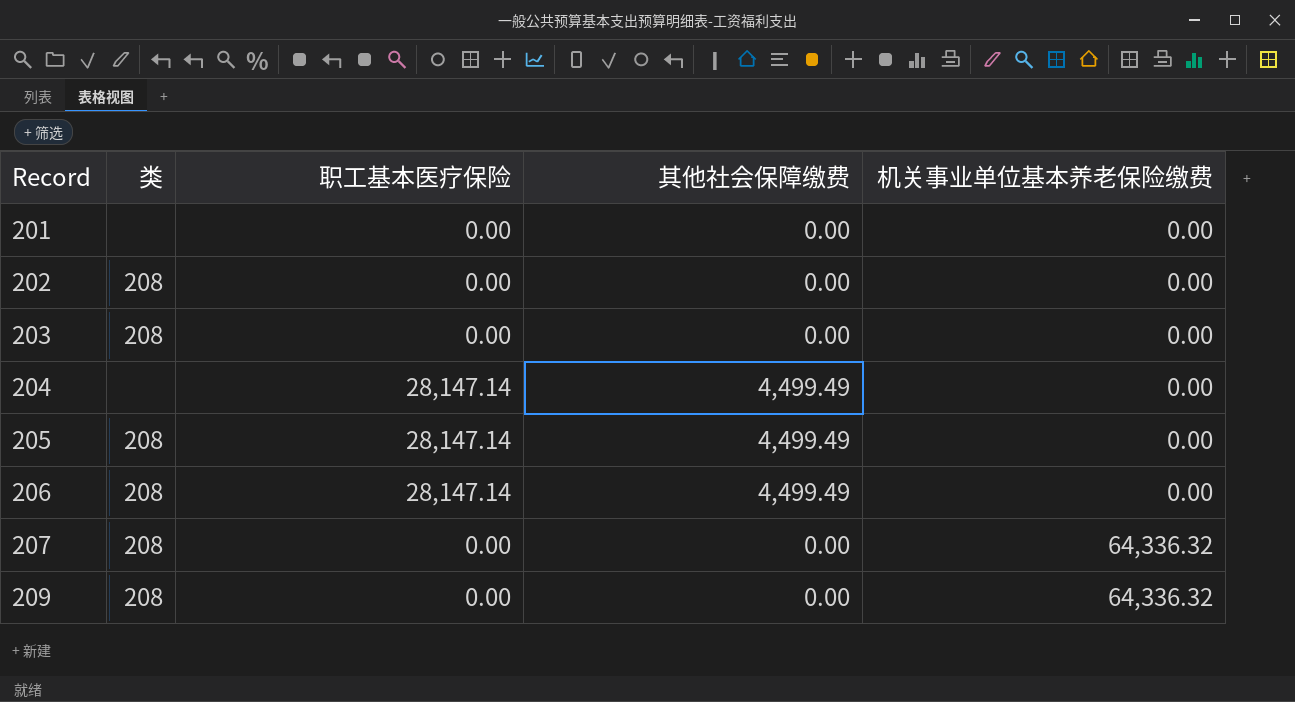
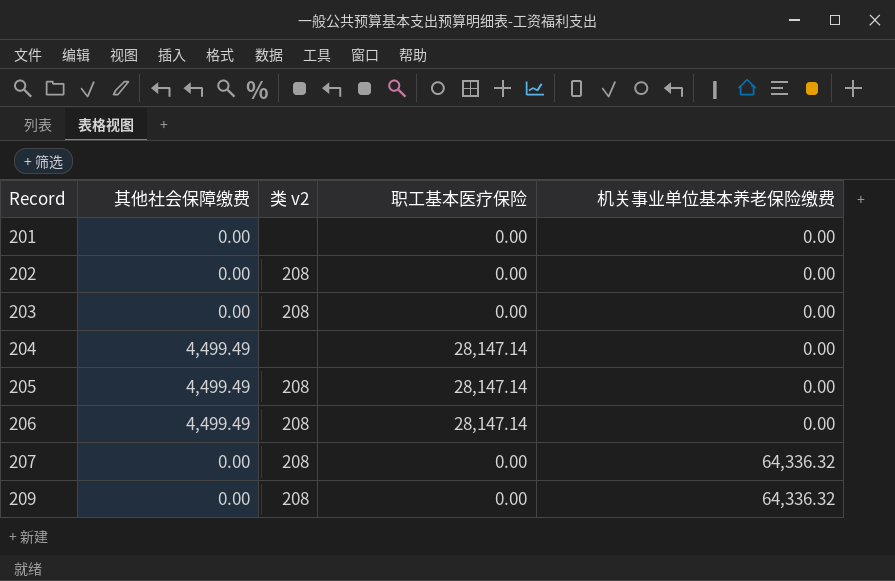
column 其他社会保障缴费 | position: 4 -> 2
column name: 类 -> 类 v2

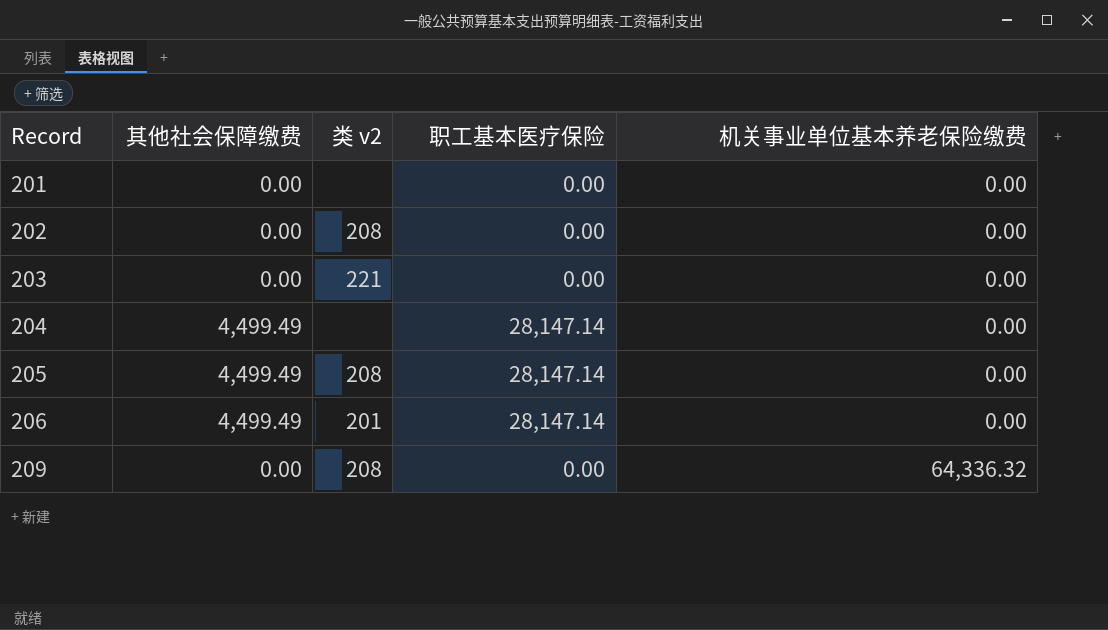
row 207: 0.00 | 208 | 0.00 | 64,336.32 -> none
203 | 类 v2: 208 -> 221
206 | 类 v2: 208 -> 201

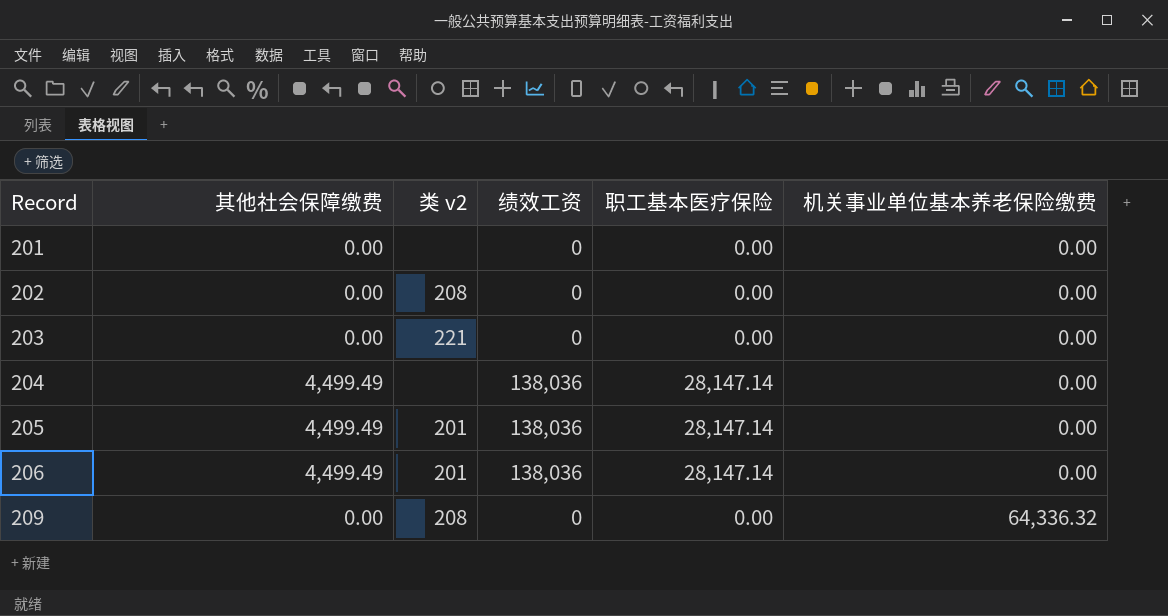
column 绩效工资 | position: none -> 4
205 | 类 v2: 208 -> 201

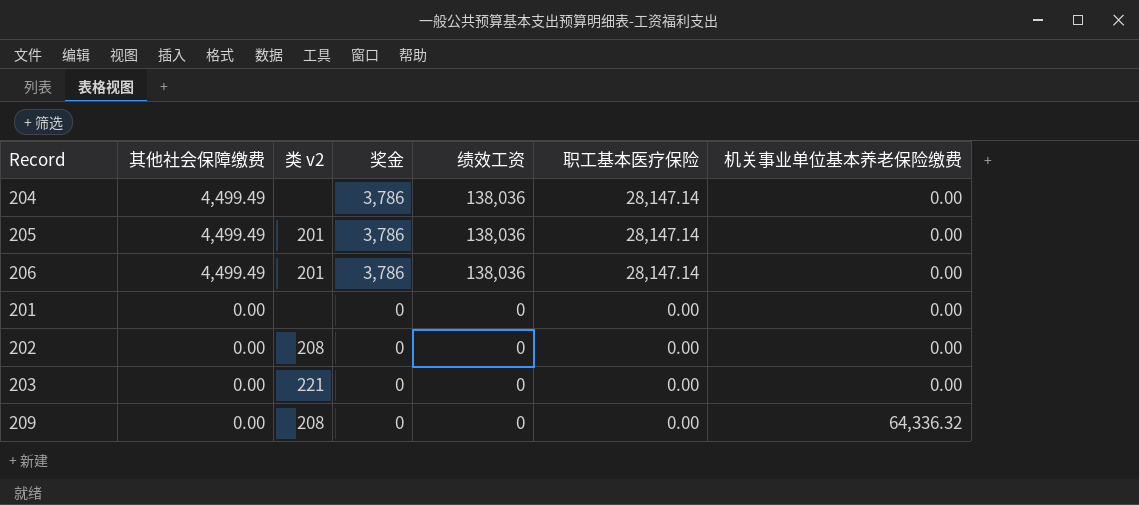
row order: Record ascending -> 其他社会保障缴费 descending
column 奖金 | position: none -> 4

